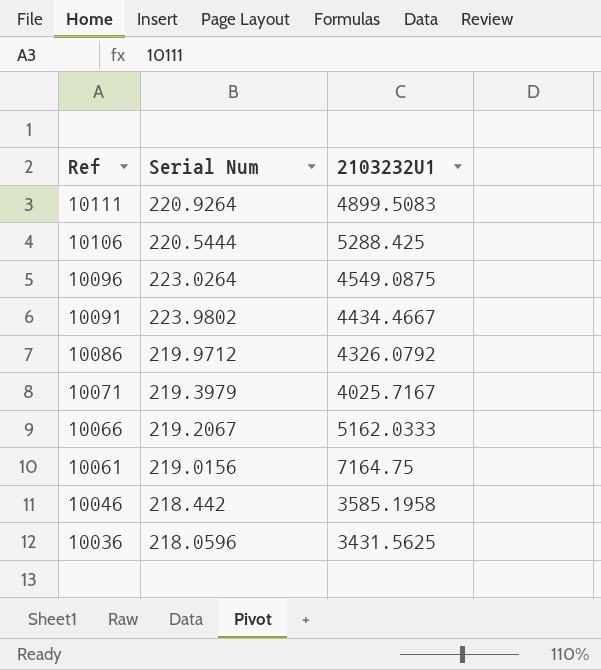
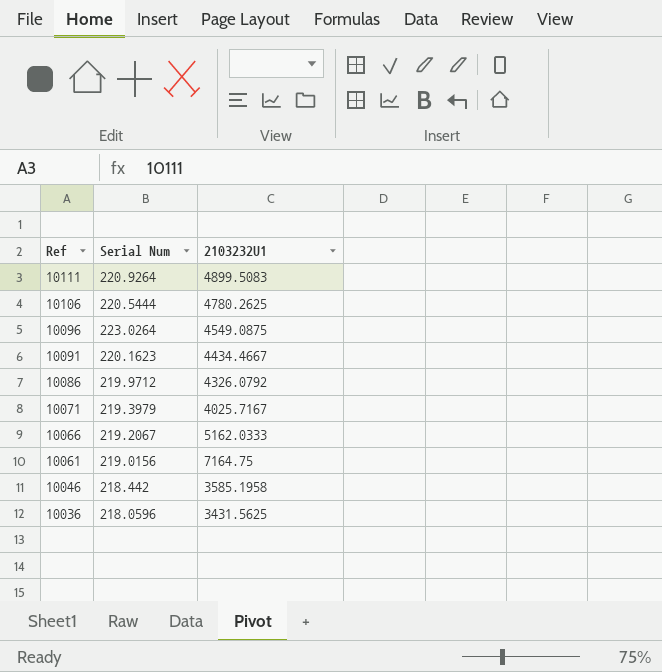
10106 | 2103232U1: 5288.425 -> 4780.2625
10091 | Serial Num: 223.9802 -> 220.1623

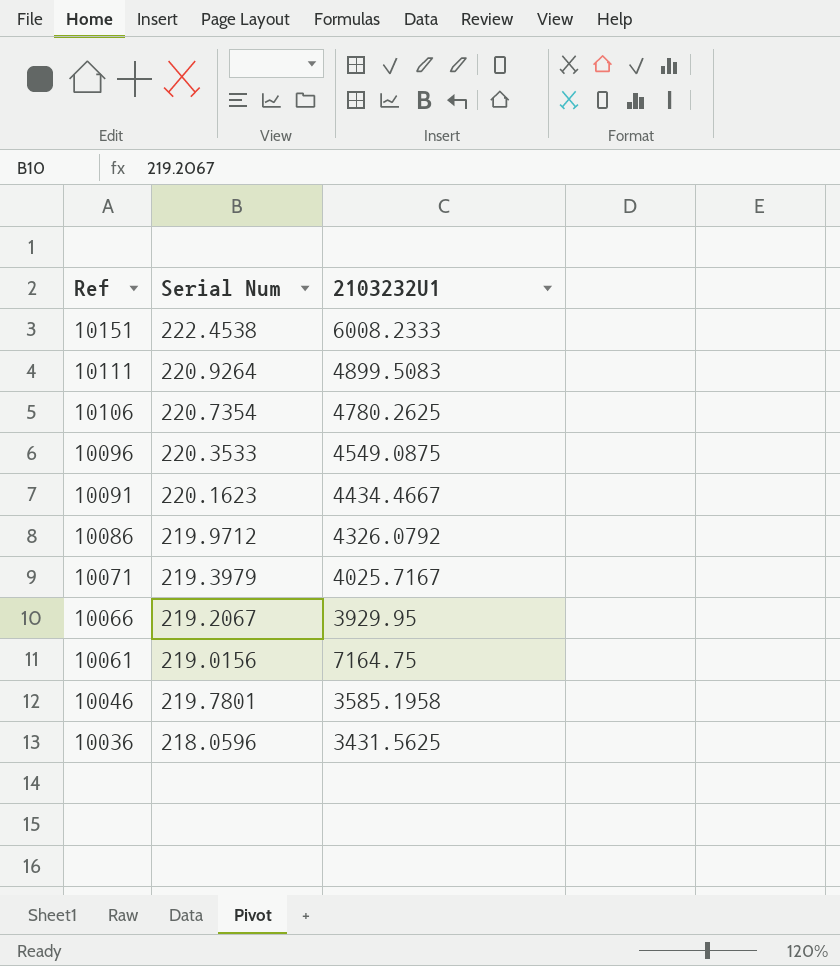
row 10151: none -> 222.4538 | 6008.2333
10106 | Serial Num: 220.5444 -> 220.7354
10096 | Serial Num: 223.0264 -> 220.3533
10066 | 2103232U1: 5162.0333 -> 3929.95
10046 | Serial Num: 218.442 -> 219.7801

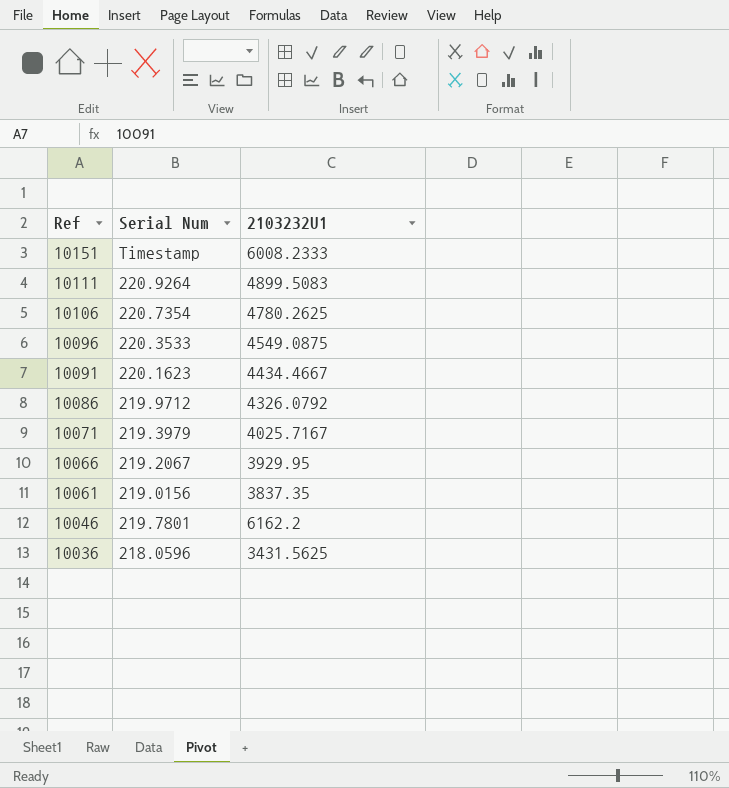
10151 | Serial Num: 222.4538 -> Timestamp
10061 | 2103232U1: 7164.75 -> 3837.35
10046 | 2103232U1: 3585.1958 -> 6162.2

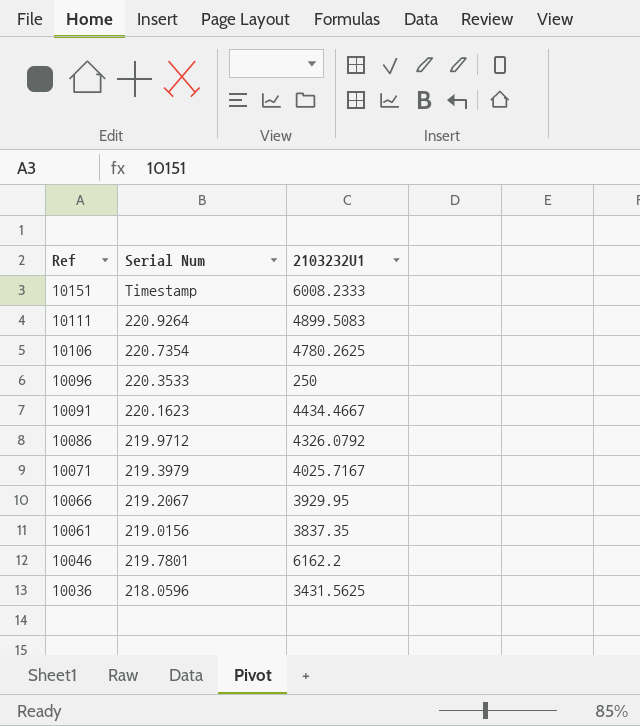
10096 | 2103232U1: 4549.0875 -> 250

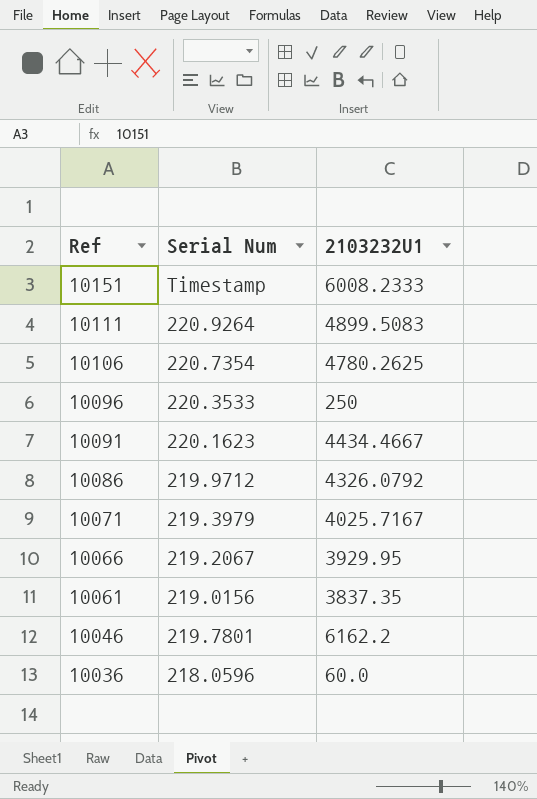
10036 | 2103232U1: 3431.5625 -> 60.0

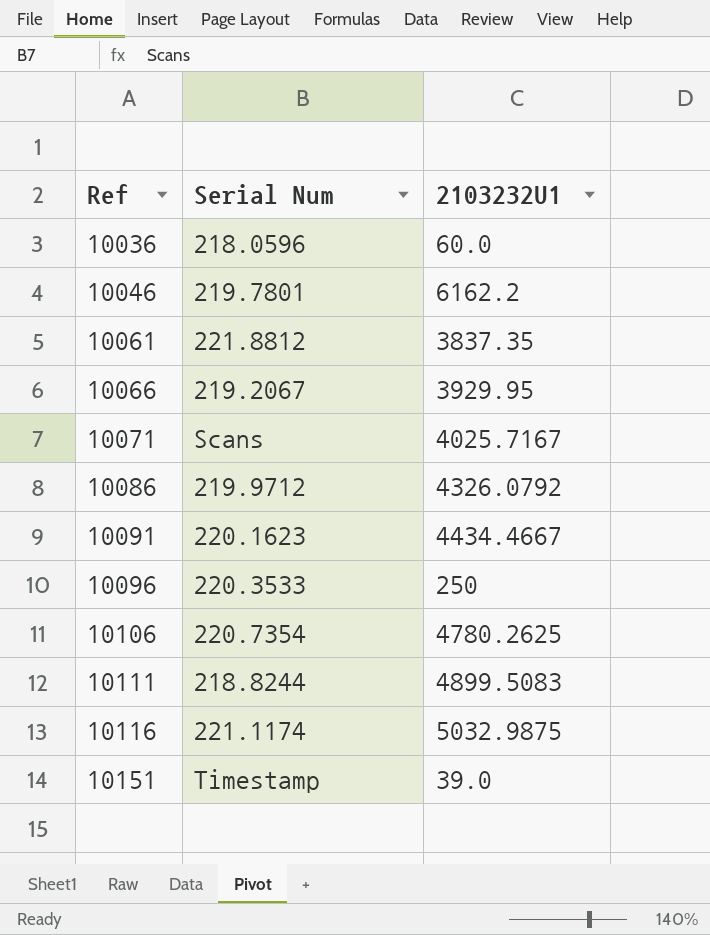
row order: Ref descending -> Ref ascending
10061 | Serial Num: 219.0156 -> 221.8812
10071 | Serial Num: 219.3979 -> Scans
10111 | Serial Num: 220.9264 -> 218.8244
row 10116: none -> 221.1174 | 5032.9875
10151 | 2103232U1: 6008.2333 -> 39.0

